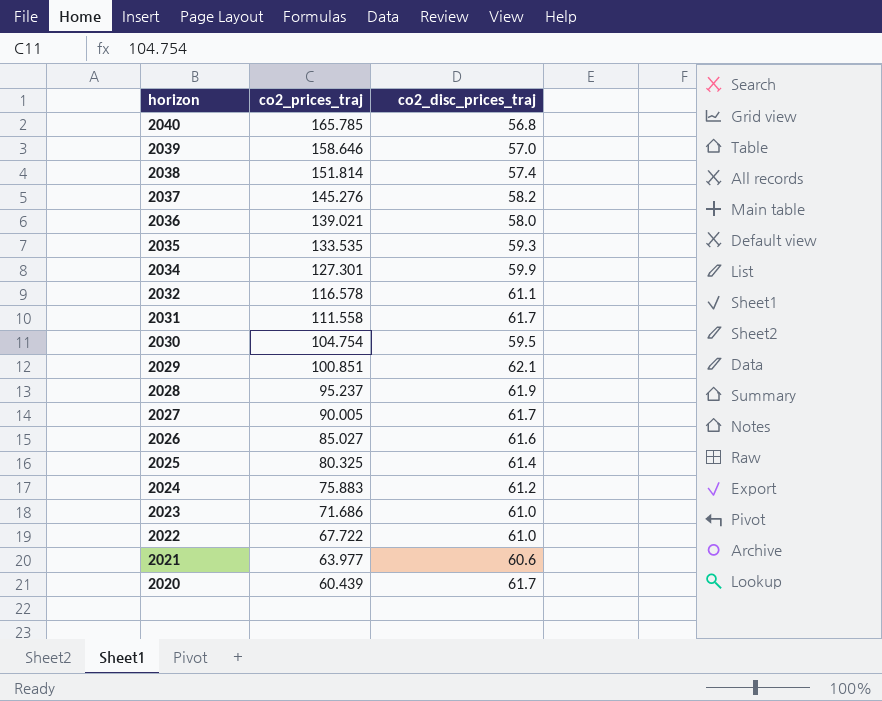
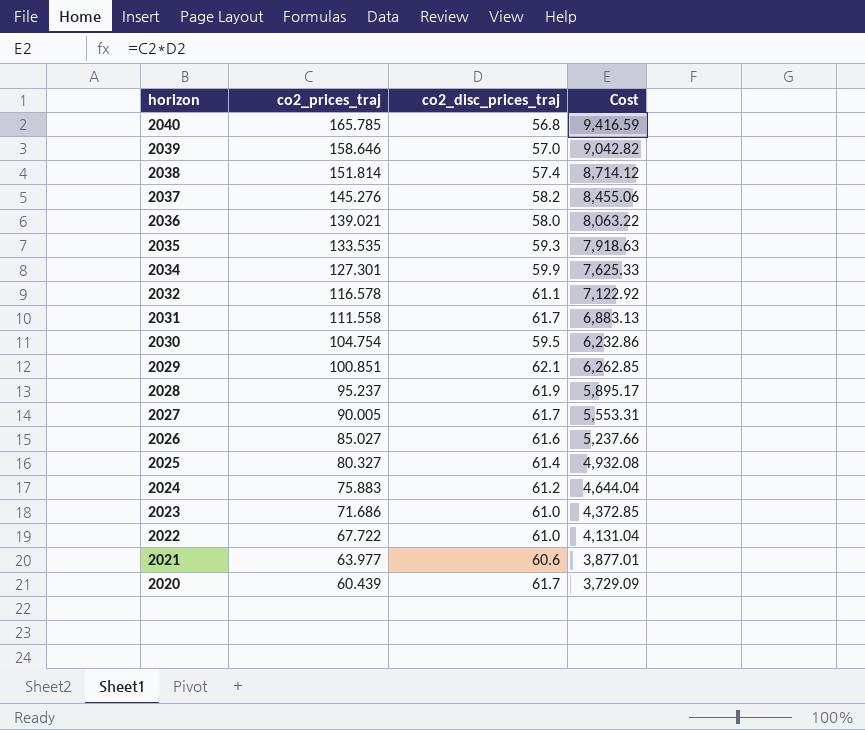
column Cost | formula: none -> [co2_prices_traj] * [co2_disc_prices_traj]
2025 | co2_prices_traj: 80.325 -> 80.327

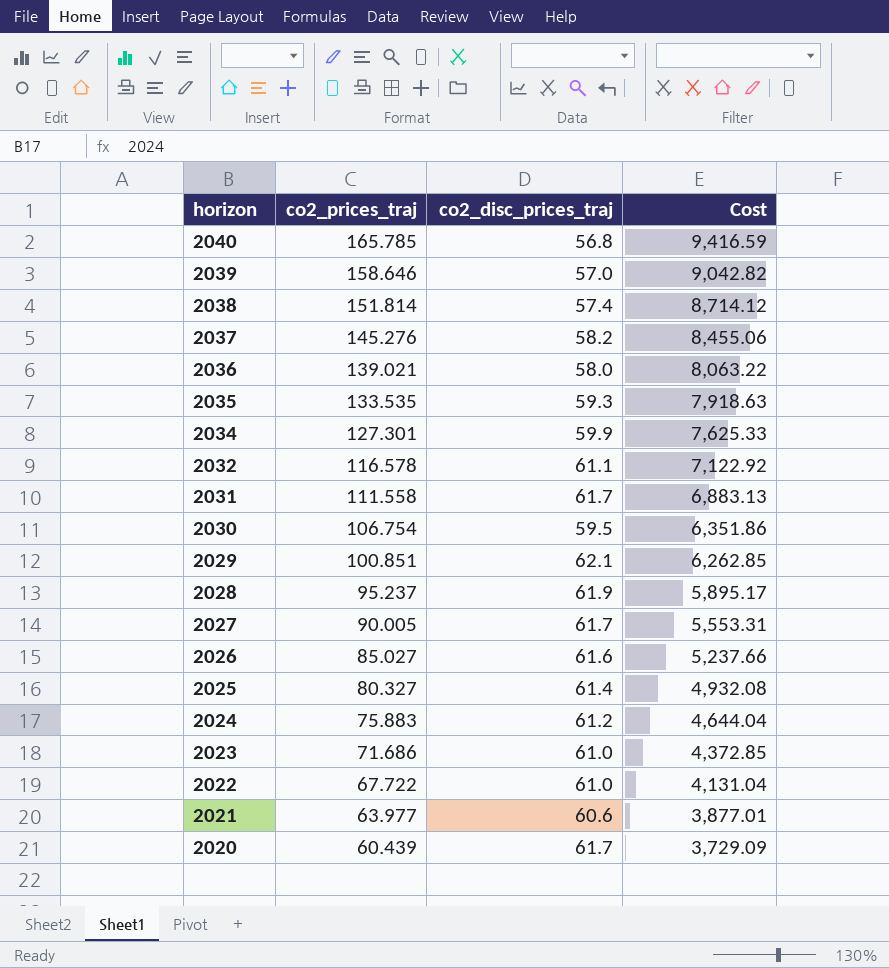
2030 | co2_prices_traj: 104.754 -> 106.754
2030 | Cost: 6,232.86 -> 6,351.86

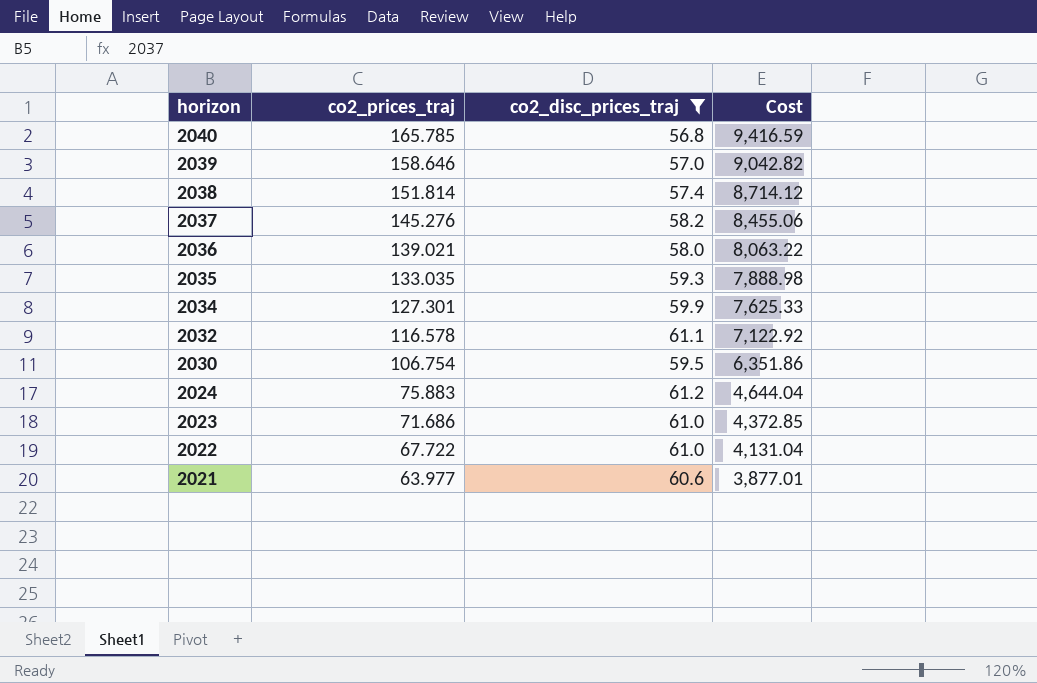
filter: none -> co2_disc_prices_traj <= 61.2
2035 | co2_prices_traj: 133.535 -> 133.035
2035 | Cost: 7,918.63 -> 7,888.98

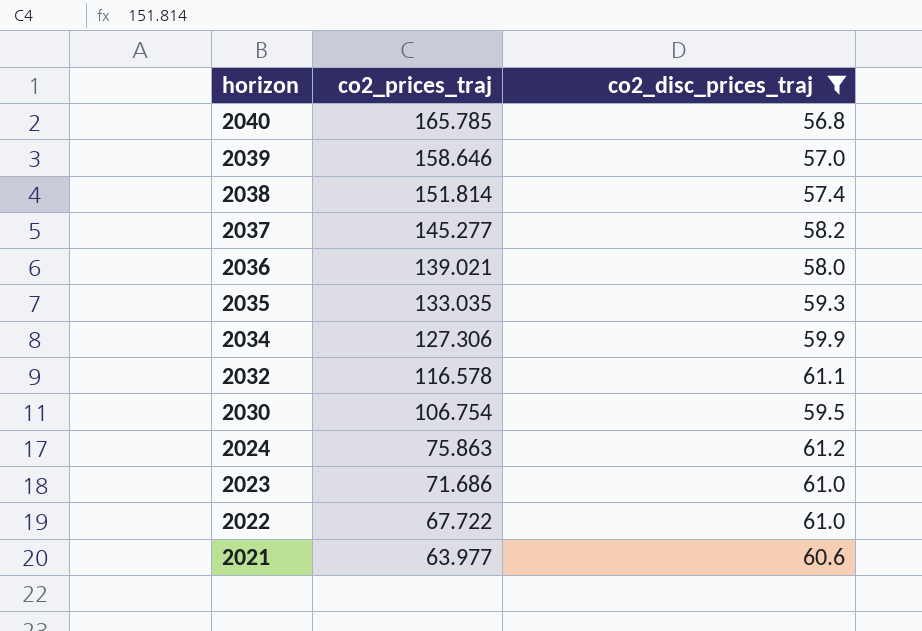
column Cost | formula: [co2_prices_traj] * [co2_disc_prices_traj] -> none
2037 | co2_prices_traj: 145.276 -> 145.277
2034 | co2_prices_traj: 127.301 -> 127.306
2024 | co2_prices_traj: 75.883 -> 75.863

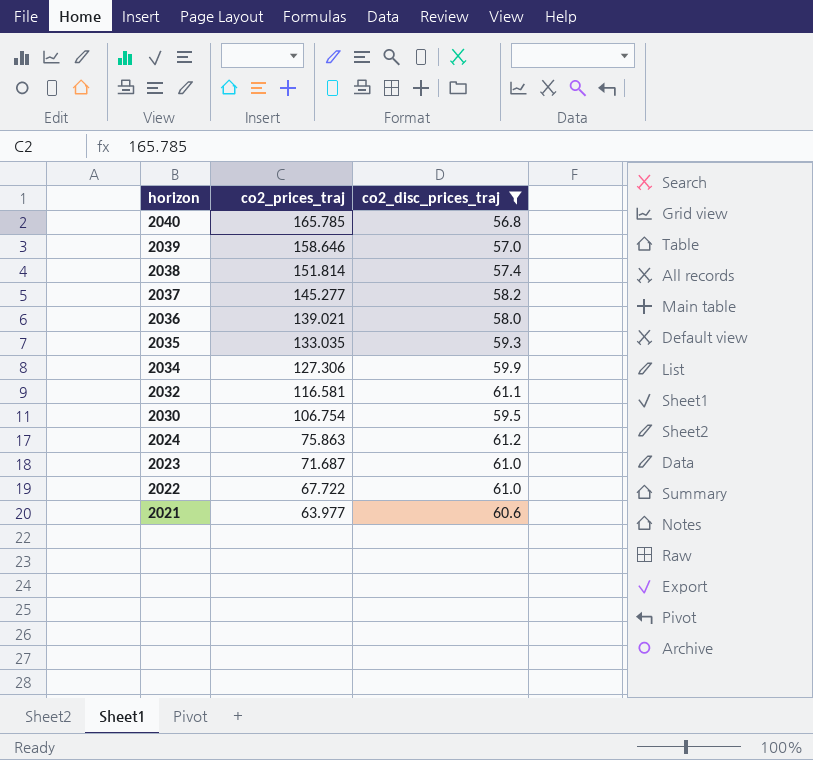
2032 | co2_prices_traj: 116.578 -> 116.581
2023 | co2_prices_traj: 71.686 -> 71.687

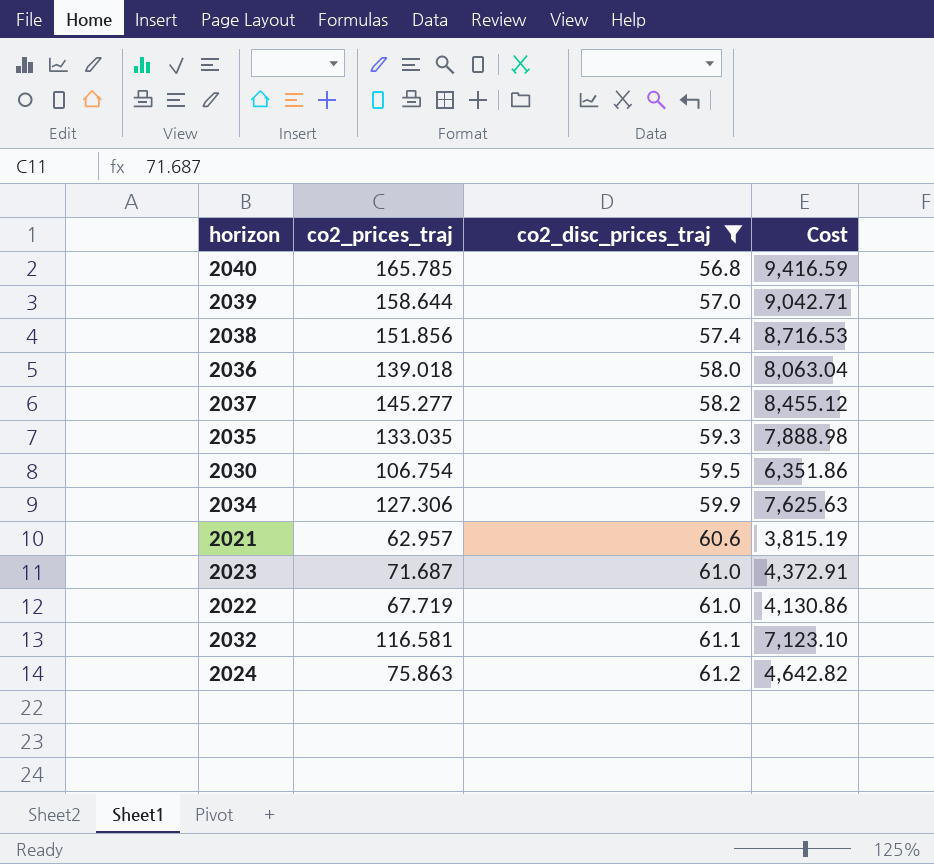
row order: horizon descending -> co2_disc_prices_traj ascending
column Cost | formula: none -> [co2_prices_traj] * [co2_disc_prices_traj]
2039 | co2_prices_traj: 158.646 -> 158.644
2038 | co2_prices_traj: 151.814 -> 151.856
2036 | co2_prices_traj: 139.021 -> 139.018
2021 | co2_prices_traj: 63.977 -> 62.957
2022 | co2_prices_traj: 67.722 -> 67.719

